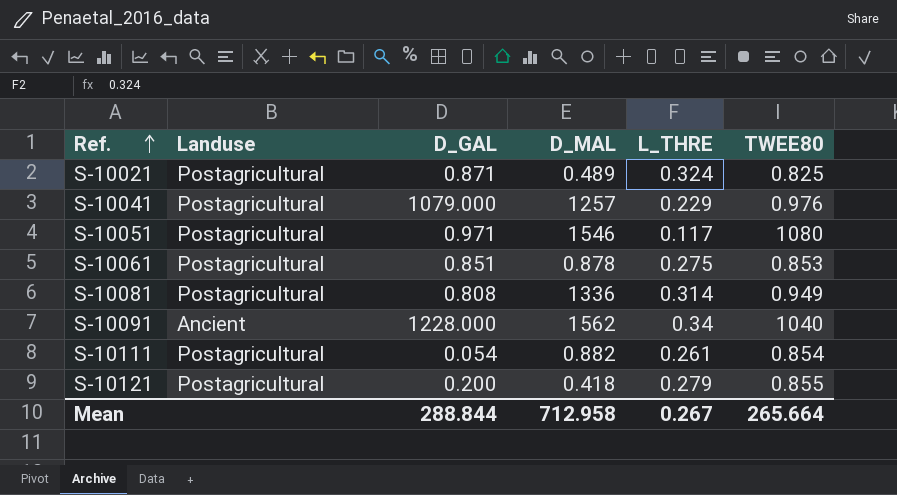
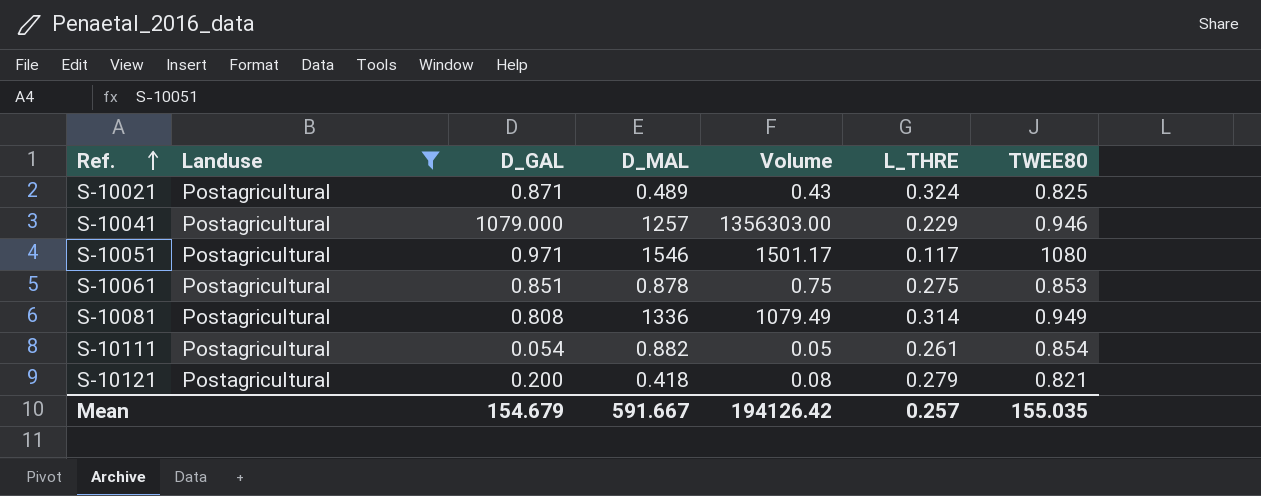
filter: none -> Landuse = Postagricultural
column Volume | formula: none -> [D_GAL] * [D_MAL]
S-10041 | TWEE80: 0.976 -> 0.946
S-10121 | TWEE80: 0.855 -> 0.821
Mean | D_GAL: 288.844 -> 154.679
Mean | D_MAL: 712.958 -> 591.667
Mean | L_THRE: 0.267 -> 0.257
Mean | TWEE80: 265.664 -> 155.035

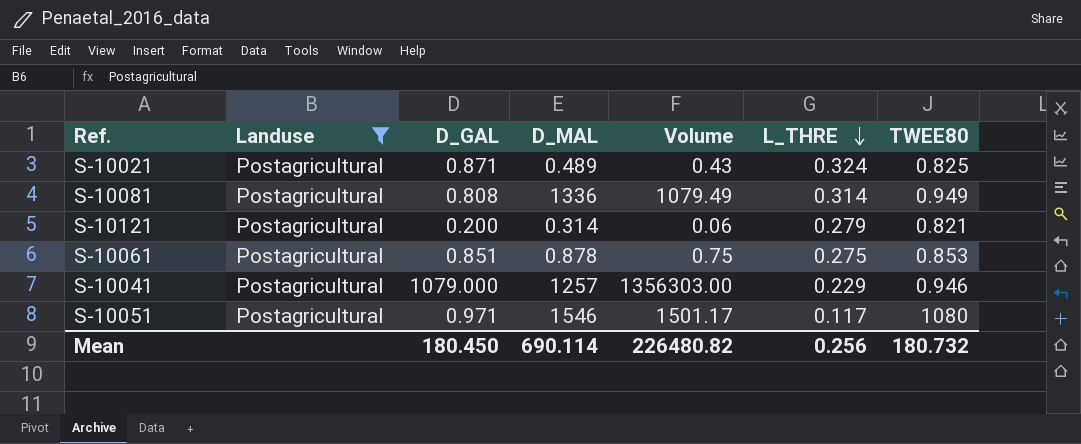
row order: Ref. ascending -> L_THRE descending
row S-10111: Postagricultural | 0.054 | 0.882 | 0.05 | 0.261 | 0.854 -> none
S-10121 | D_MAL: 0.418 -> 0.314
S-10121 | Volume: 0.08 -> 0.06
Mean | D_GAL: 154.679 -> 180.450
Mean | D_MAL: 591.667 -> 690.114
Mean | Volume: 194126.42 -> 226480.82
Mean | L_THRE: 0.257 -> 0.256
Mean | TWEE80: 155.035 -> 180.732

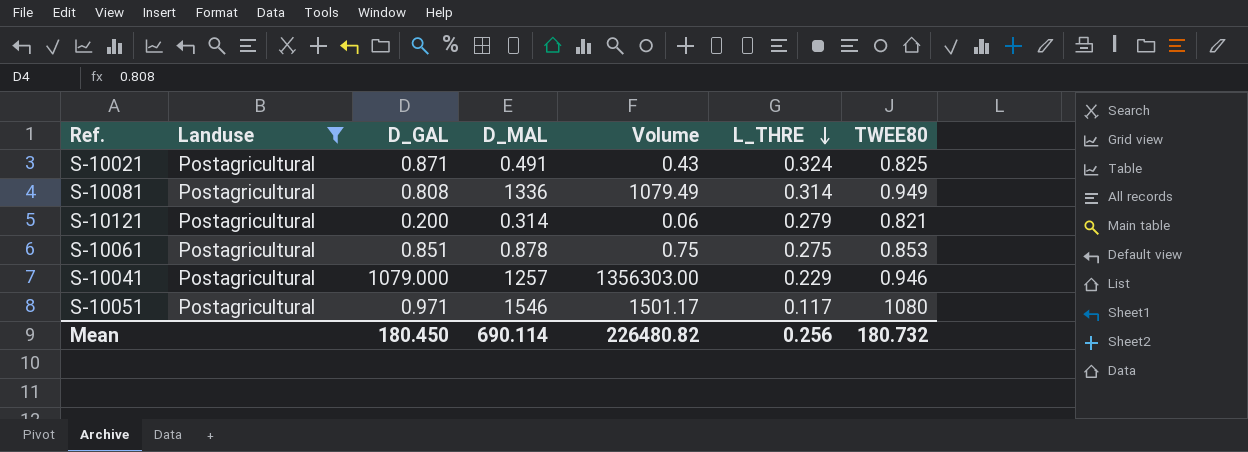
S-10021 | D_MAL: 0.489 -> 0.491

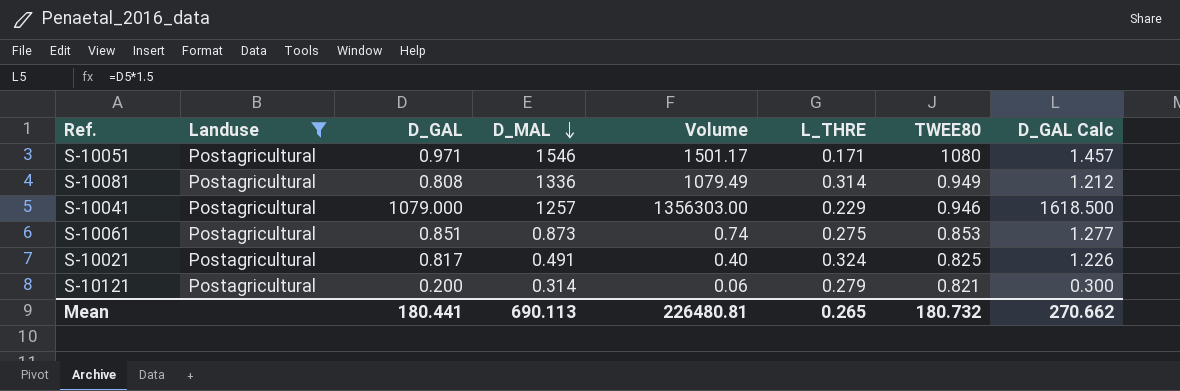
row order: L_THRE descending -> D_MAL descending
column D_GAL Calc | formula: none -> [D_GAL] * 1.5
S-10051 | L_THRE: 0.117 -> 0.171
S-10061 | D_MAL: 0.878 -> 0.873
S-10061 | Volume: 0.75 -> 0.74
S-10021 | D_GAL: 0.871 -> 0.817
S-10021 | Volume: 0.43 -> 0.40
Mean | D_GAL: 180.450 -> 180.441
Mean | D_MAL: 690.114 -> 690.113
Mean | Volume: 226480.82 -> 226480.81
Mean | L_THRE: 0.256 -> 0.265

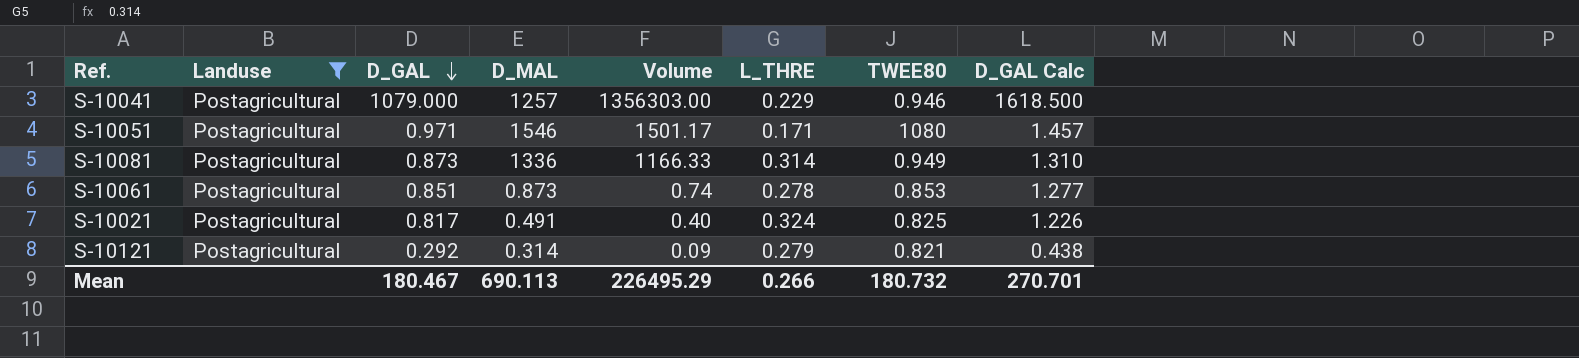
row order: D_MAL descending -> D_GAL descending
S-10081 | D_GAL: 0.808 -> 0.873
S-10081 | Volume: 1079.49 -> 1166.33
S-10081 | D_GAL Calc: 1.212 -> 1.310
S-10061 | L_THRE: 0.275 -> 0.278
S-10121 | D_GAL: 0.200 -> 0.292
S-10121 | Volume: 0.06 -> 0.09
S-10121 | D_GAL Calc: 0.300 -> 0.438
Mean | D_GAL: 180.441 -> 180.467
Mean | Volume: 226480.81 -> 226495.29
Mean | L_THRE: 0.265 -> 0.266
Mean | D_GAL Calc: 270.662 -> 270.701

